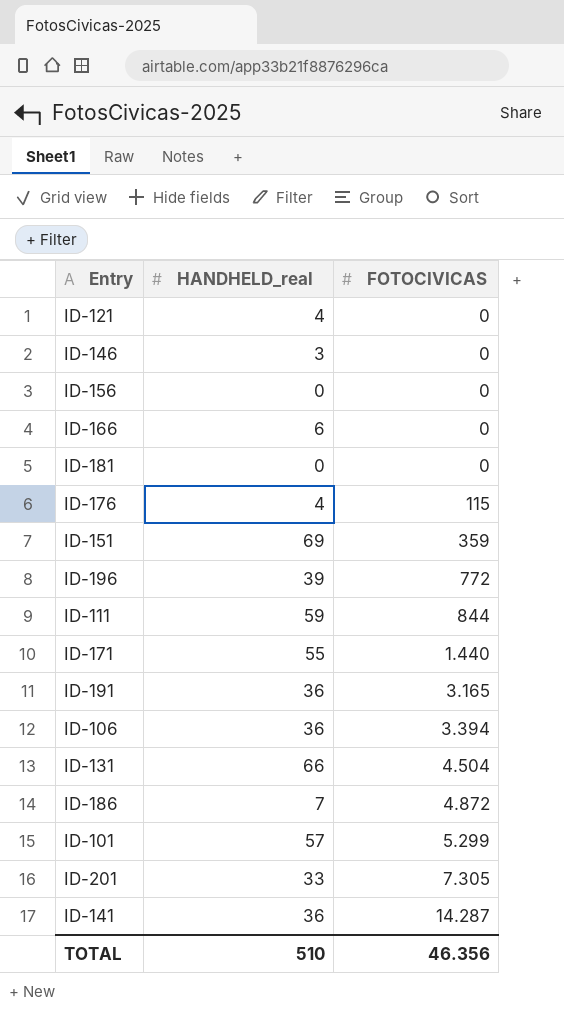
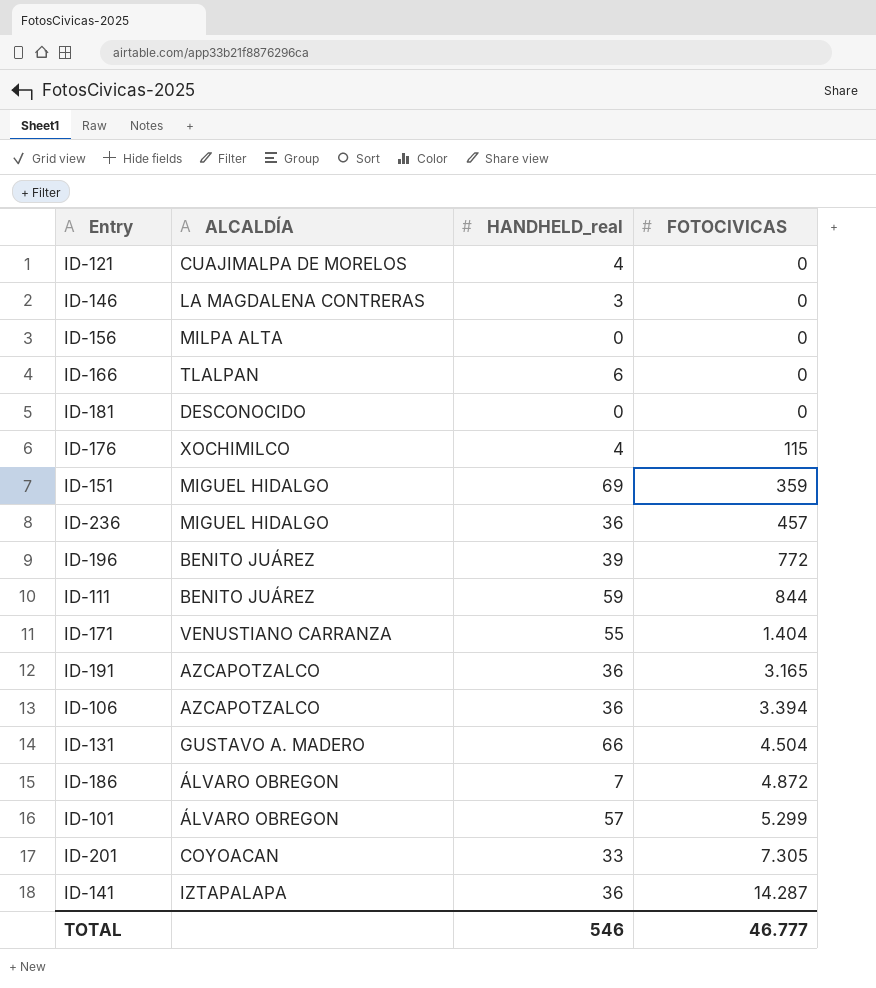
column ALCALDÍA | position: none -> 2
row ID-236: none -> MIGUEL HIDALGO | 36 | 457
ID-171 | FOTOCIVICAS: 1.440 -> 1.404
TOTAL | HANDHELD_real: 510 -> 546
TOTAL | FOTOCIVICAS: 46.356 -> 46.777

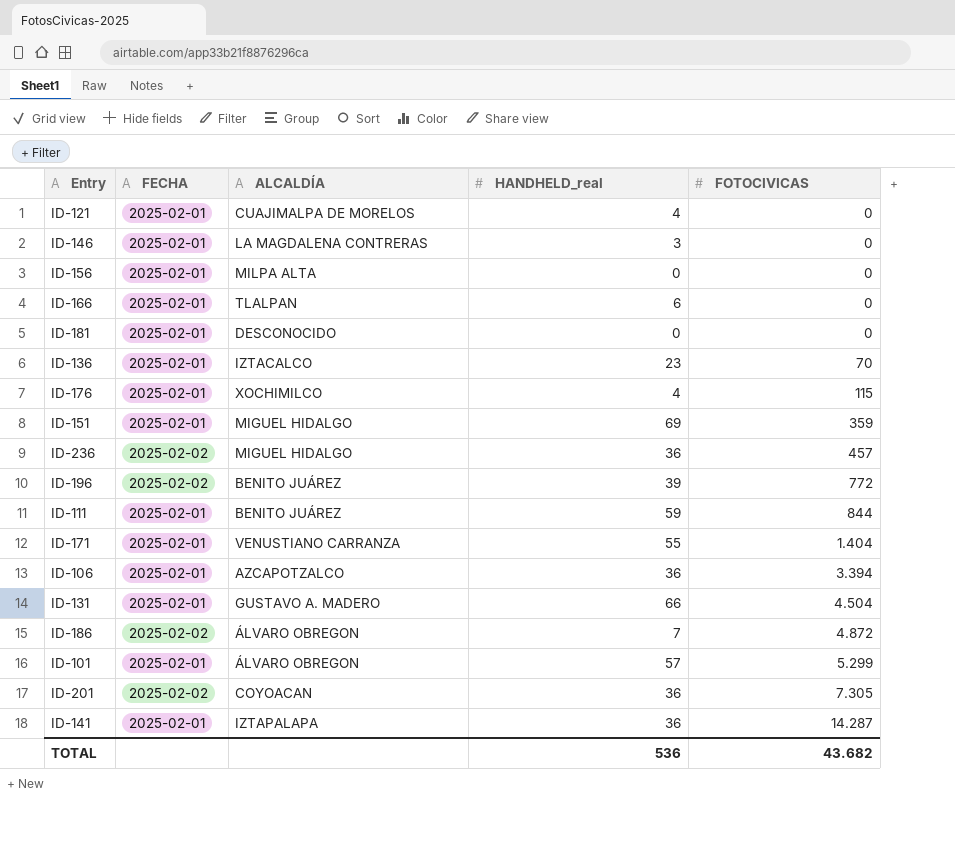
column FECHA | position: none -> 2
row ID-191: AZCAPOTZALCO | 36 | 3.165 -> none
row ID-136: none -> 2025-02-01 | IZTACALCO | 23 | 70
ID-201 | HANDHELD_real: 33 -> 36
TOTAL | HANDHELD_real: 546 -> 536
TOTAL | FOTOCIVICAS: 46.777 -> 43.682

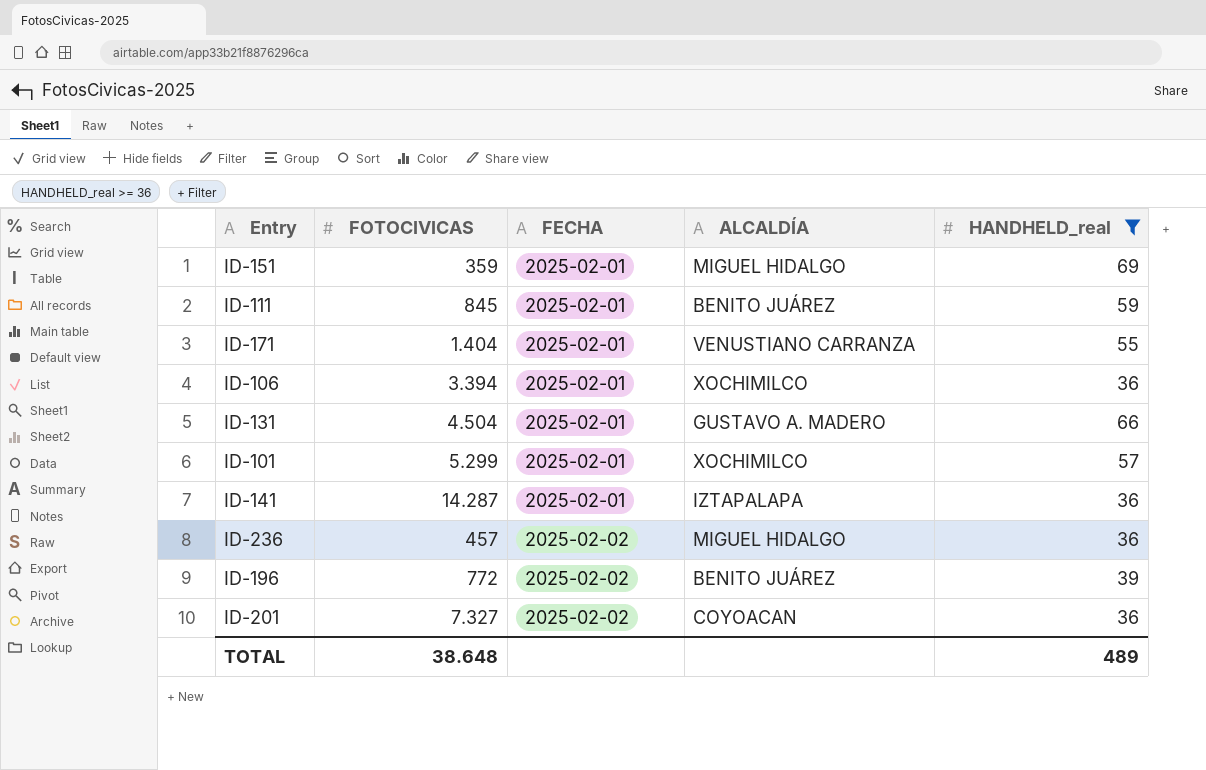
filter: none -> HANDHELD_real >= 36
row order: FOTOCIVICAS ascending -> FECHA ascending
column FOTOCIVICAS | position: 5 -> 2
ID-111 | FOTOCIVICAS: 844 -> 845
ID-106 | ALCALDÍA: AZCAPOTZALCO -> XOCHIMILCO
ID-101 | ALCALDÍA: ÁLVARO OBREGON -> XOCHIMILCO
ID-201 | FOTOCIVICAS: 7.305 -> 7.327
TOTAL | FOTOCIVICAS: 43.682 -> 38.648
TOTAL | HANDHELD_real: 536 -> 489

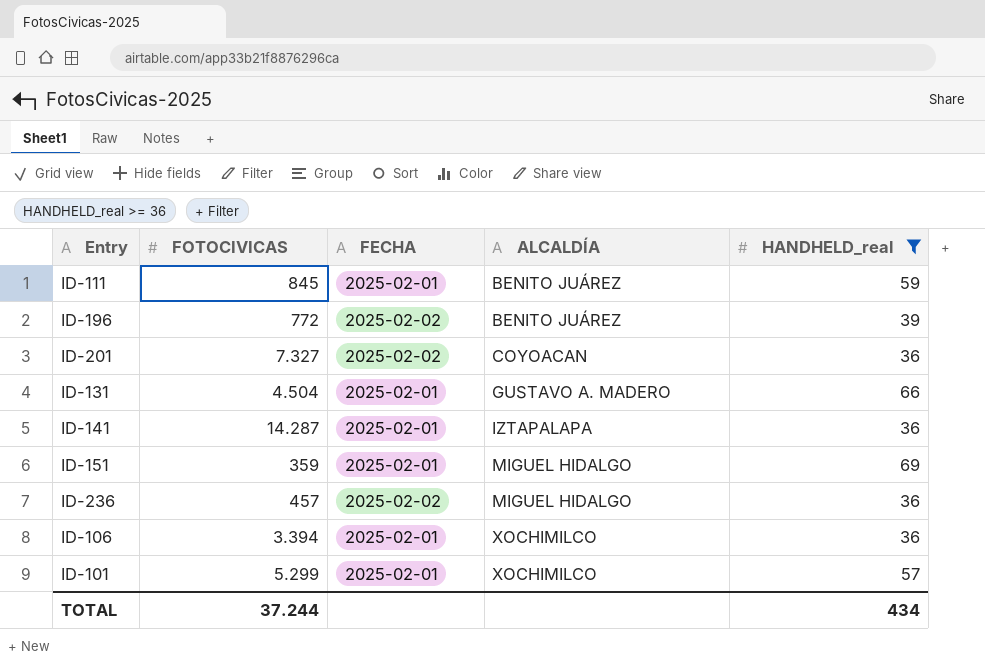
row order: FECHA ascending -> ALCALDÍA ascending
row ID-171: 1.404 | 2025-02-01 | VENUSTIANO CARRANZA | 55 -> none
TOTAL | FOTOCIVICAS: 38.648 -> 37.244
TOTAL | HANDHELD_real: 489 -> 434

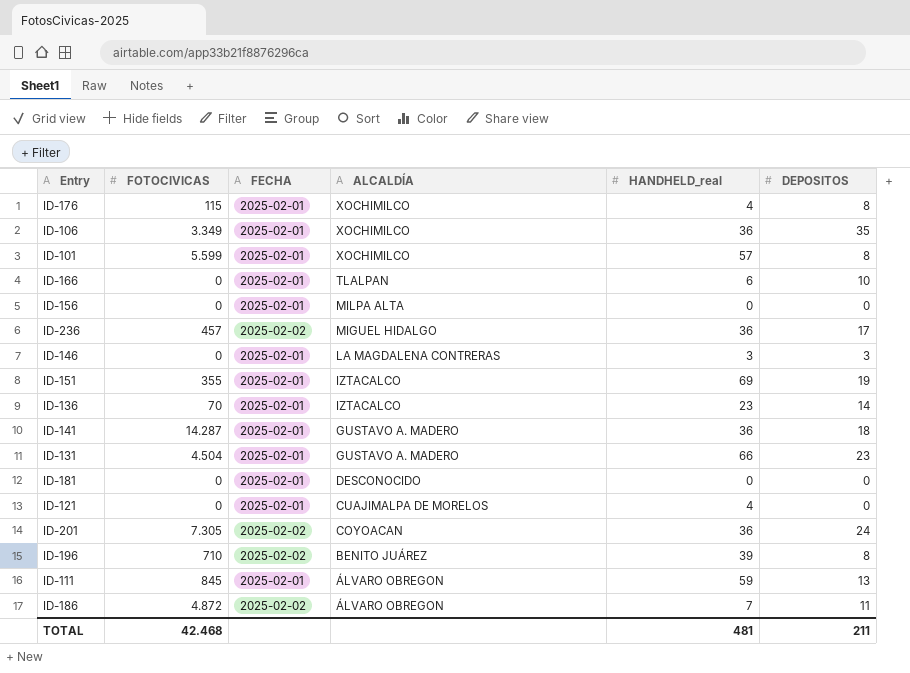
filter: HANDHELD_real >= 36 -> none
row order: ALCALDÍA ascending -> ALCALDÍA descending
column DEPOSITOS | position: none -> 6
ID-106 | FOTOCIVICAS: 3.394 -> 3.349
ID-101 | FOTOCIVICAS: 5.299 -> 5.599
ID-151 | FOTOCIVICAS: 359 -> 355
ID-151 | ALCALDÍA: MIGUEL HIDALGO -> IZTACALCO
ID-141 | ALCALDÍA: IZTAPALAPA -> GUSTAVO A. MADERO
ID-201 | FOTOCIVICAS: 7.327 -> 7.305
ID-196 | FOTOCIVICAS: 772 -> 710
ID-111 | ALCALDÍA: BENITO JUÁREZ -> ÁLVARO OBREGON
TOTAL | FOTOCIVICAS: 37.244 -> 42.468
TOTAL | HANDHELD_real: 434 -> 481

